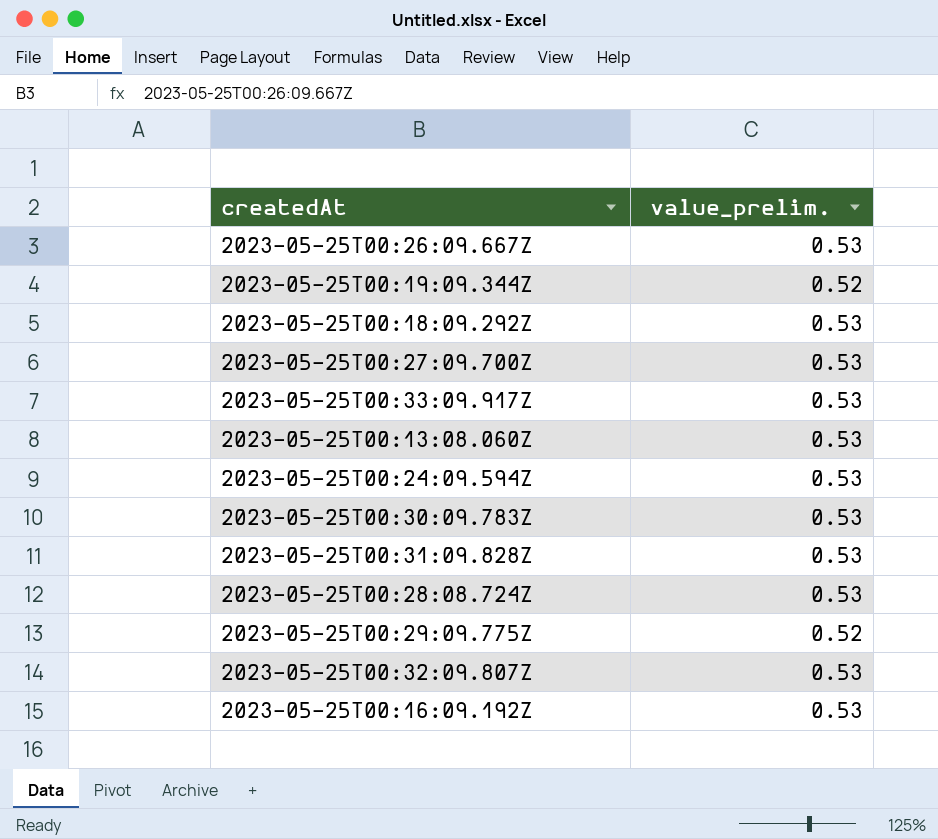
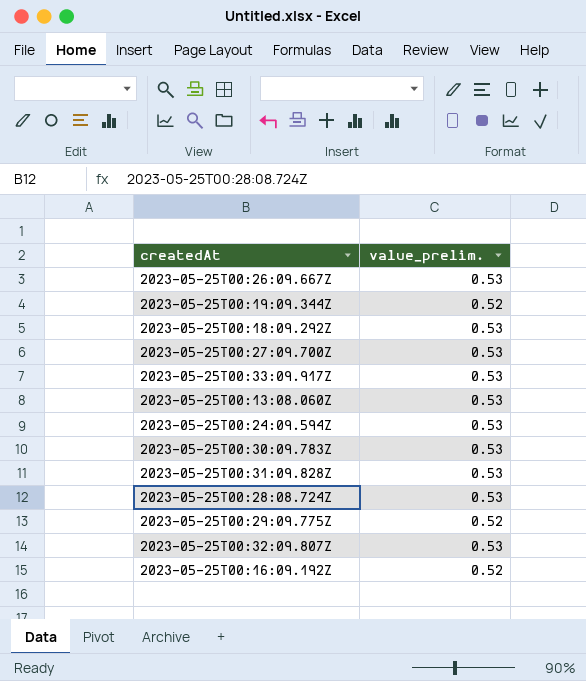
2023-05-25T00:16:09.192Z | value_prelim.: 0.53 -> 0.52

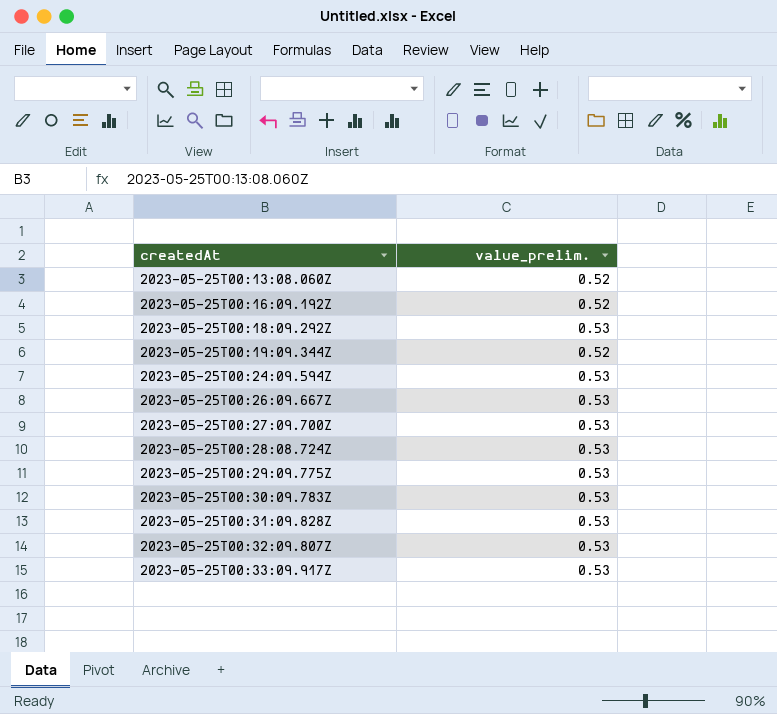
row order: none -> createdAt ascending
2023-05-25T00:13:08.060Z | value_prelim.: 0.53 -> 0.52
2023-05-25T00:29:09.775Z | value_prelim.: 0.52 -> 0.53

